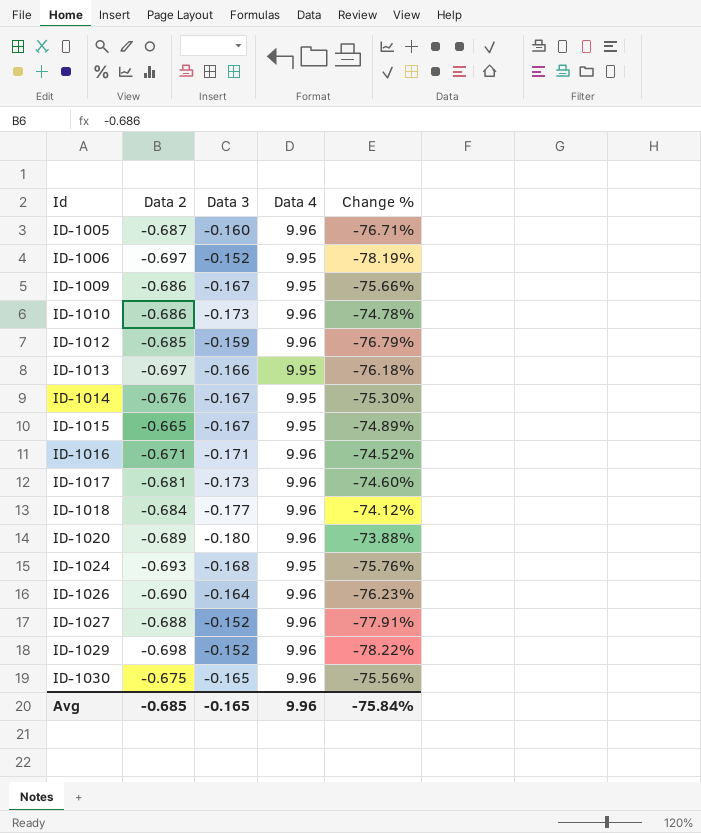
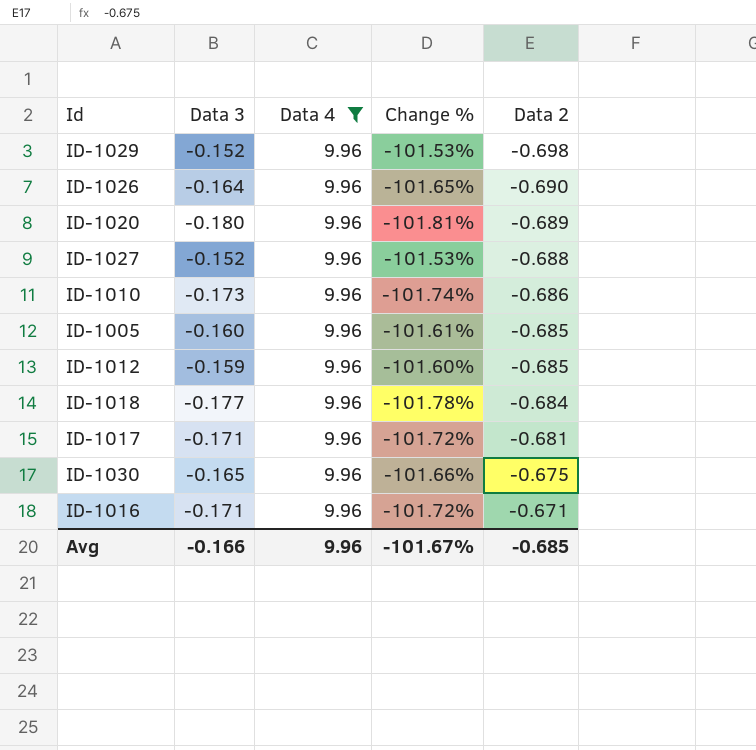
filter: none -> Data 4 = 9.96
row order: Id ascending -> Data 2 ascending
column Change % | formula: ([Data 3] - [Data 2]) / [Data 2] -> ([Data 3] - [Data 4]) / [Data 4]
column Data 2 | position: 2 -> 5
ID-1005 | Data 2: -0.687 -> -0.685
ID-1017 | Data 3: -0.173 -> -0.171
Avg | Data 3: -0.165 -> -0.166
Avg | Change %: -75.84% -> -101.67%

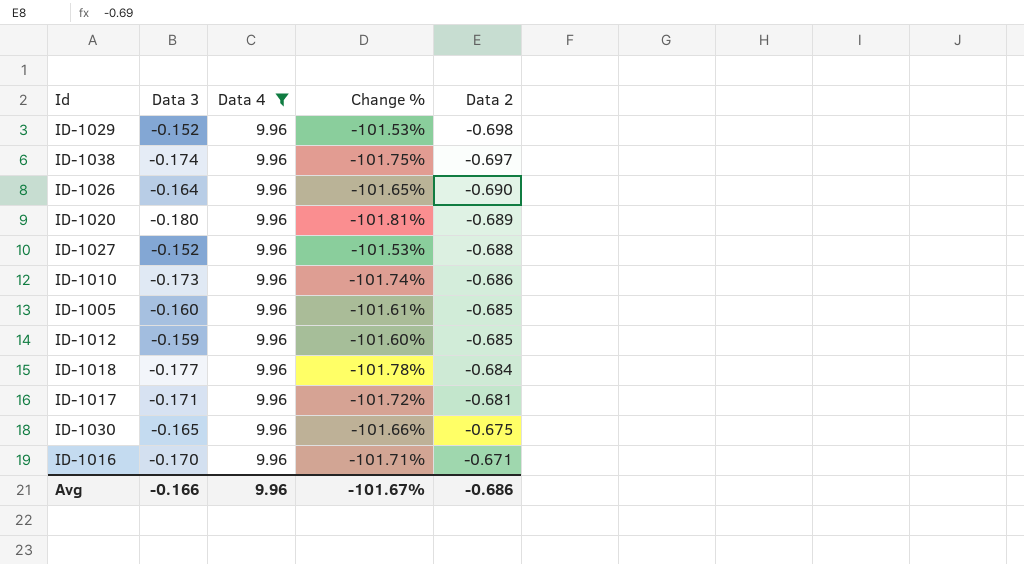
row ID-1038: none -> -0.174 | 9.96 | -101.75% | -0.697
ID-1016 | Data 3: -0.171 -> -0.170
ID-1016 | Change %: -101.72% -> -101.71%
Avg | Data 2: -0.685 -> -0.686

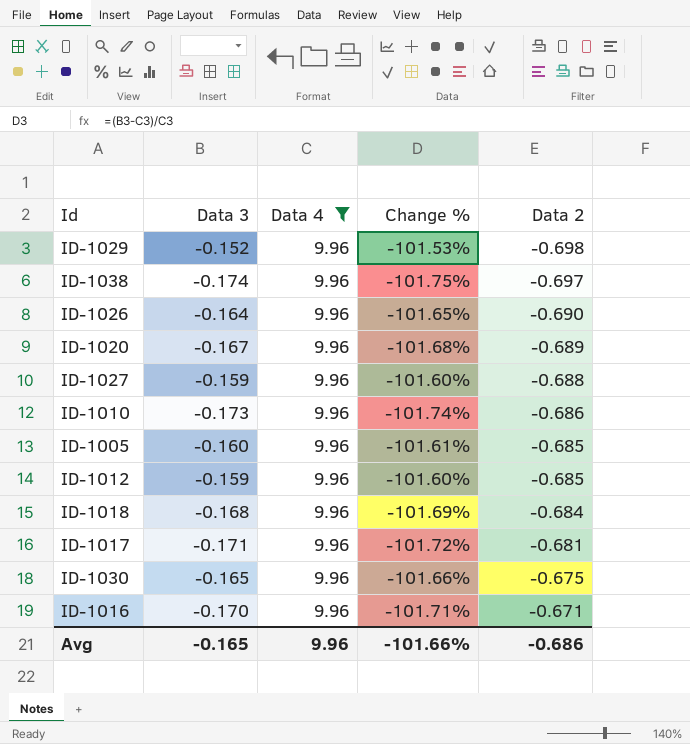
ID-1020 | Data 3: -0.180 -> -0.167
ID-1020 | Change %: -101.81% -> -101.68%
ID-1027 | Data 3: -0.152 -> -0.159
ID-1027 | Change %: -101.53% -> -101.60%
ID-1018 | Data 3: -0.177 -> -0.168
ID-1018 | Change %: -101.78% -> -101.69%
Avg | Data 3: -0.166 -> -0.165
Avg | Change %: -101.67% -> -101.66%

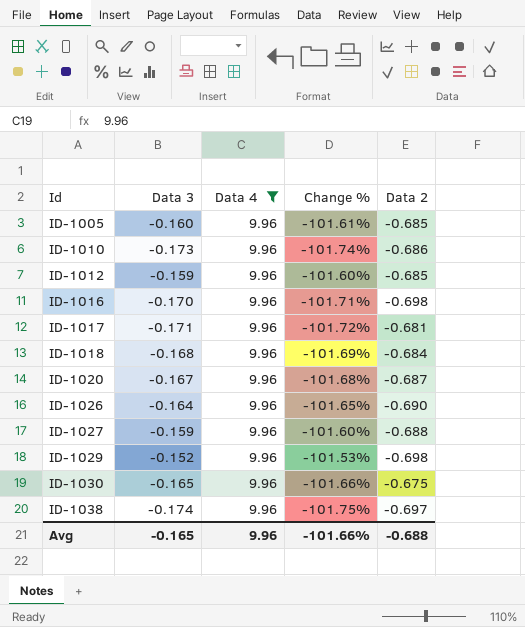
row order: Data 2 ascending -> Id ascending
ID-1016 | Data 2: -0.671 -> -0.698
ID-1020 | Data 2: -0.689 -> -0.687
Avg | Data 2: -0.686 -> -0.688

